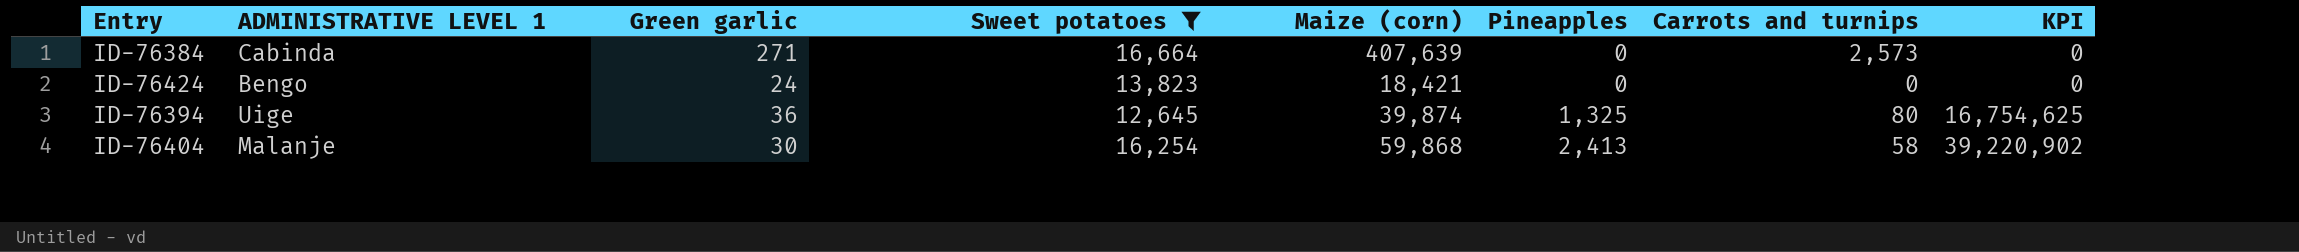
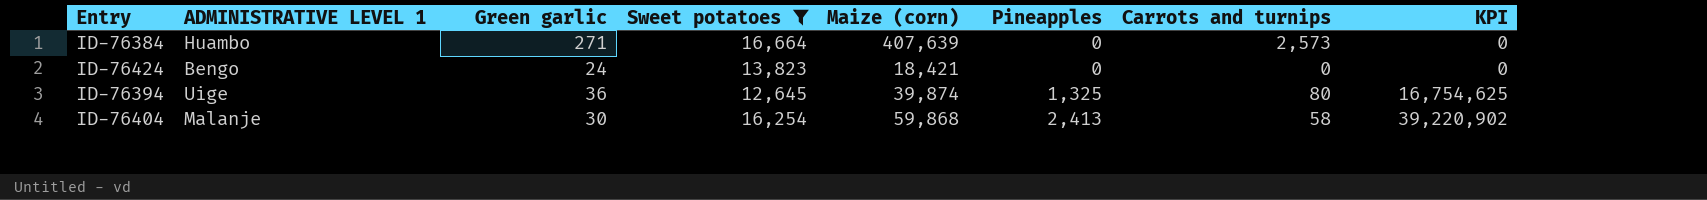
ID-76384 | ADMINISTRATIVE LEVEL 1: Cabinda -> Huambo

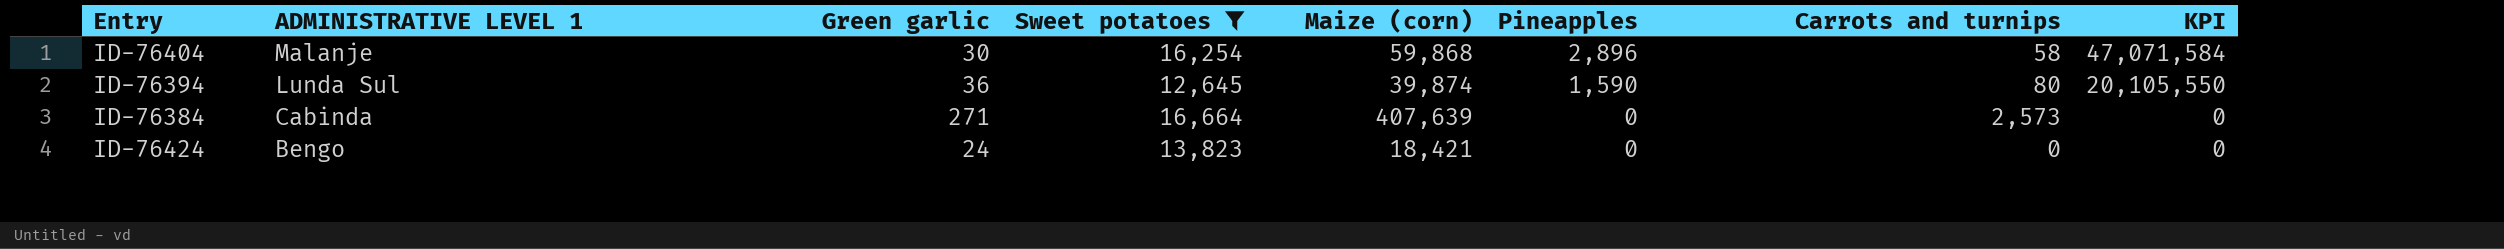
row order: Pineapples ascending -> ADMINISTRATIVE LEVEL 1 descending
ID-76404 | Pineapples: 2,413 -> 2,896
ID-76404 | KPI: 39,220,902 -> 47,071,584
ID-76394 | ADMINISTRATIVE LEVEL 1: Uige -> Lunda Sul
ID-76394 | Pineapples: 1,325 -> 1,590
ID-76394 | KPI: 16,754,625 -> 20,105,550
ID-76384 | ADMINISTRATIVE LEVEL 1: Huambo -> Cabinda

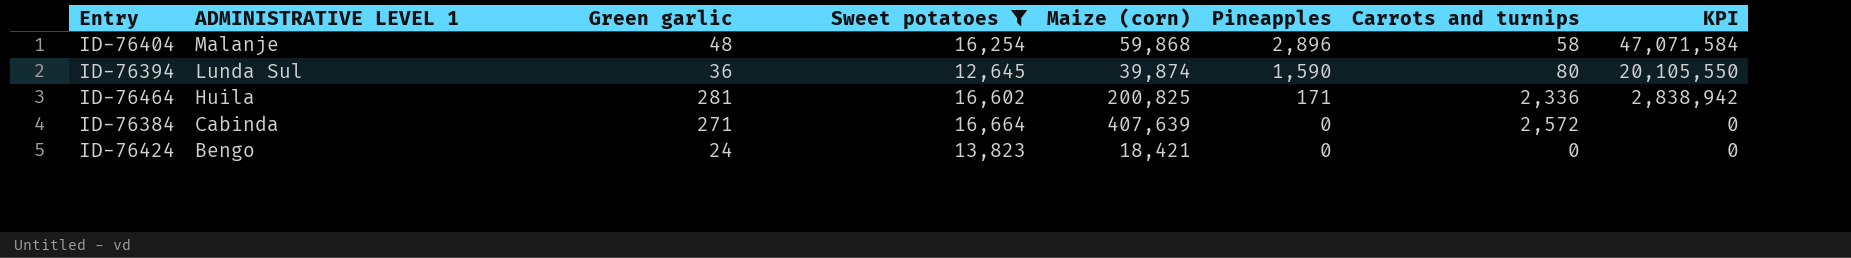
ID-76404 | Green garlic: 30 -> 48
row ID-76464: none -> Huila | 281 | 16,602 | 200,825 | 171 | 2,336 | 2,838,942
ID-76384 | Carrots and turnips: 2,573 -> 2,572

